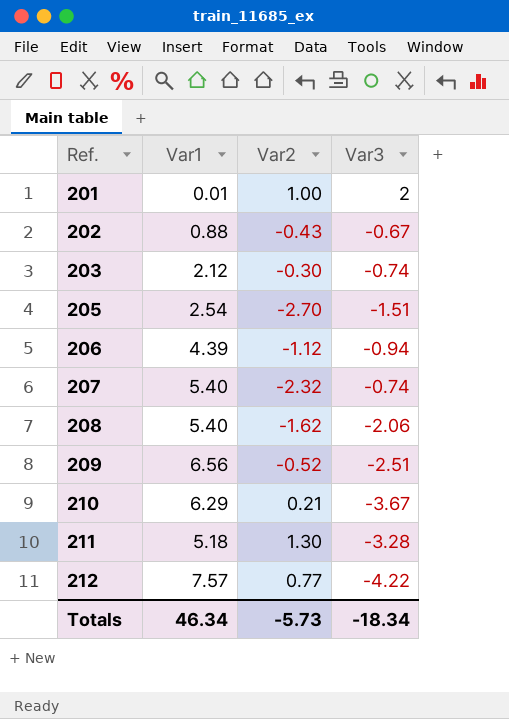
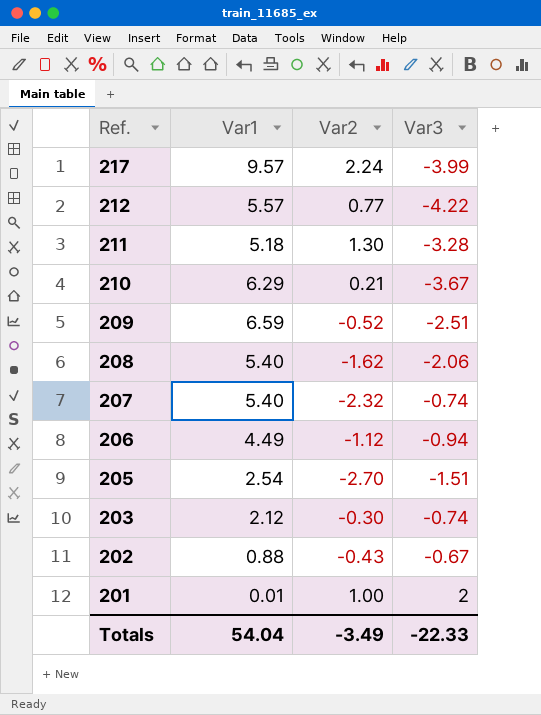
row order: Ref. ascending -> Ref. descending
row 217: none -> 9.57 | 2.24 | -3.99
212 | Var1: 7.57 -> 5.57
209 | Var1: 6.56 -> 6.59
206 | Var1: 4.39 -> 4.49
Totals | Var1: 46.34 -> 54.04
Totals | Var2: -5.73 -> -3.49
Totals | Var3: -18.34 -> -22.33

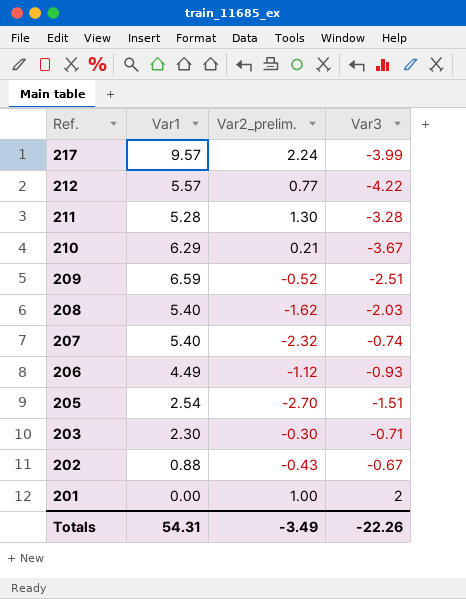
column name: Var2 -> Var2_prelim.
211 | Var1: 5.18 -> 5.28
208 | Var3: -2.06 -> -2.03
206 | Var3: -0.94 -> -0.93
203 | Var1: 2.12 -> 2.30
203 | Var3: -0.74 -> -0.71
201 | Var1: 0.01 -> 0.00
Totals | Var1: 54.04 -> 54.31
Totals | Var3: -22.33 -> -22.26

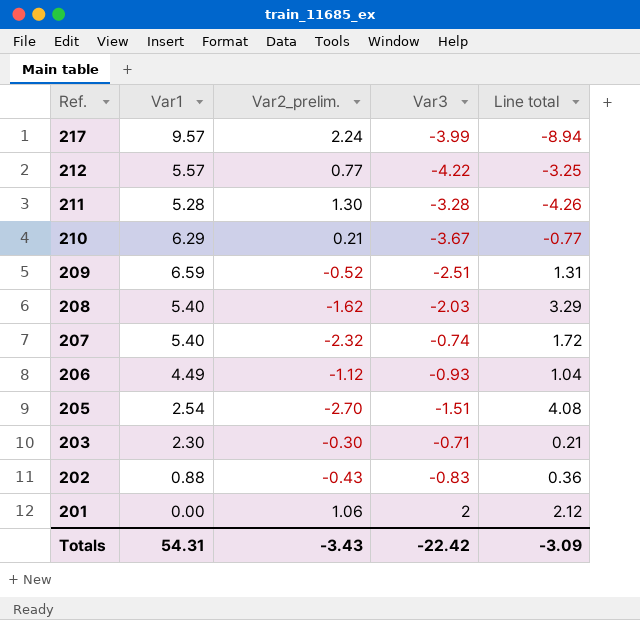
column Line total | formula: none -> [Var2_prelim.] * [Var3]
202 | Var3: -0.67 -> -0.83
201 | Var2_prelim.: 1.00 -> 1.06
Totals | Var2_prelim.: -3.49 -> -3.43
Totals | Var3: -22.26 -> -22.42

